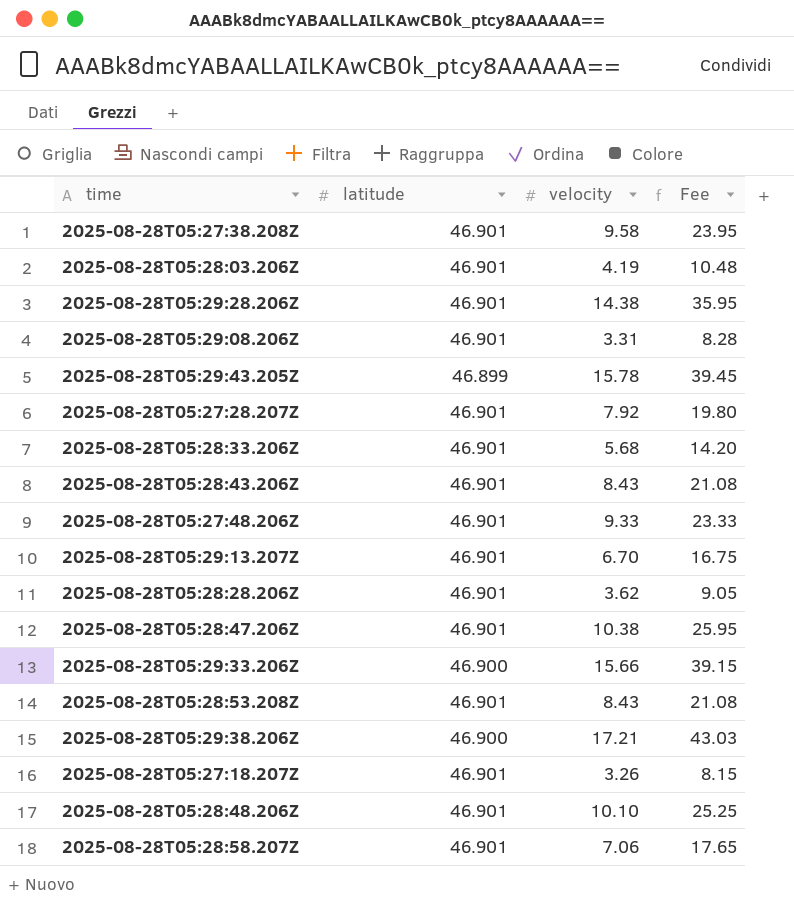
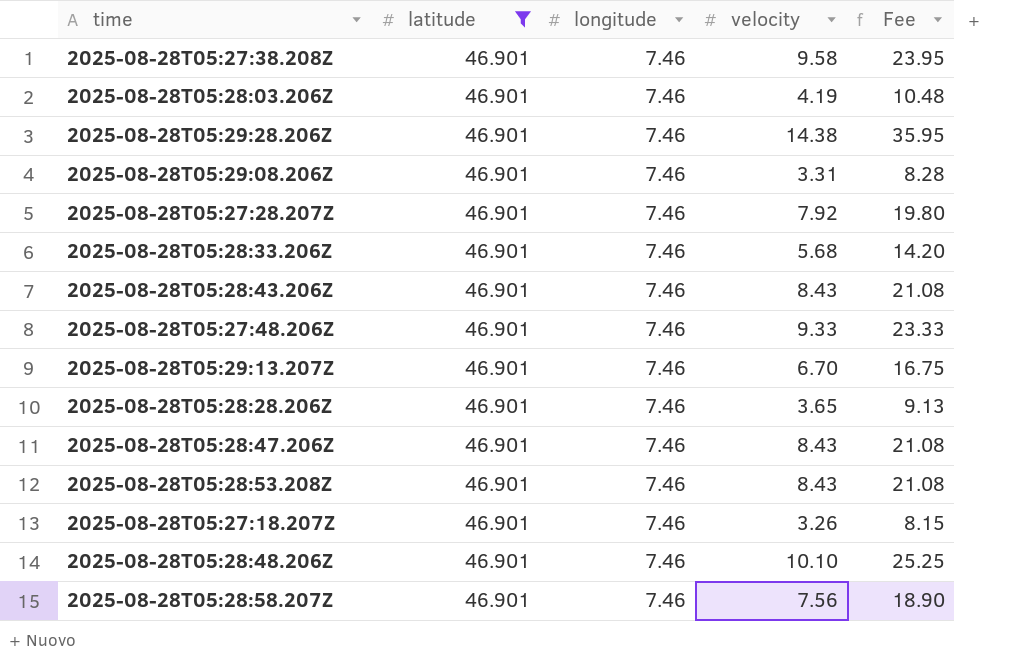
filter: none -> latitude = 46.901
column longitude | position: none -> 3
2025-08-28T05:28:28.206Z | velocity: 3.62 -> 3.65
2025-08-28T05:28:28.206Z | Fee: 9.05 -> 9.13
2025-08-28T05:28:47.206Z | velocity: 10.38 -> 8.43
2025-08-28T05:28:47.206Z | Fee: 25.95 -> 21.08
2025-08-28T05:28:58.207Z | velocity: 7.06 -> 7.56
2025-08-28T05:28:58.207Z | Fee: 17.65 -> 18.90

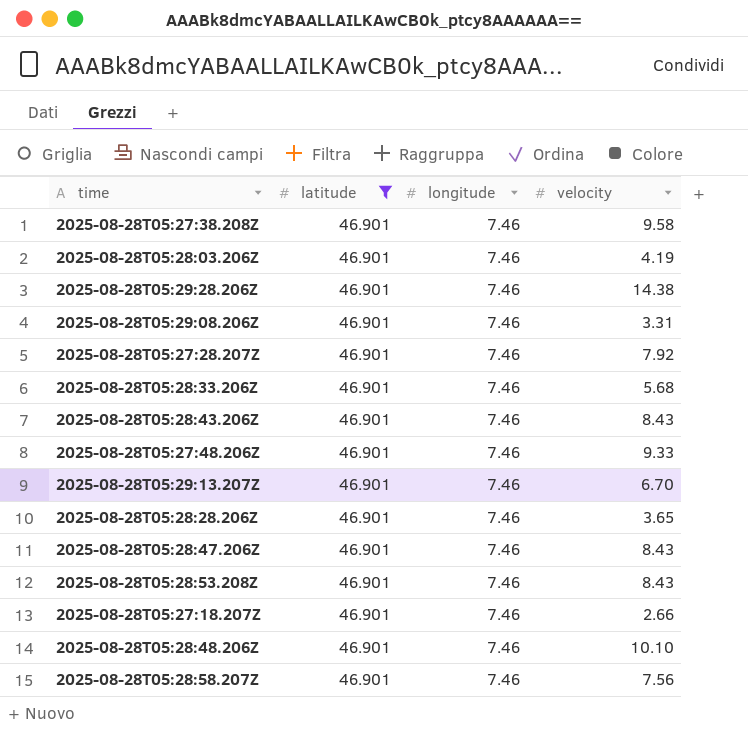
column Fee | formula: [velocity] * 2.5 -> none
2025-08-28T05:27:18.207Z | velocity: 3.26 -> 2.66

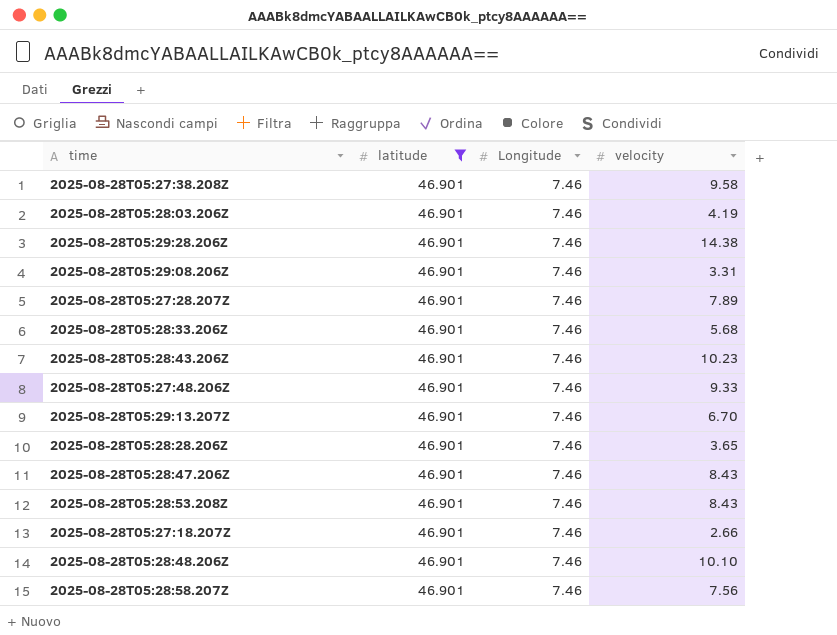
column name: longitude -> Longitude
2025-08-28T05:27:28.207Z | velocity: 7.92 -> 7.89
2025-08-28T05:28:43.206Z | velocity: 8.43 -> 10.23

